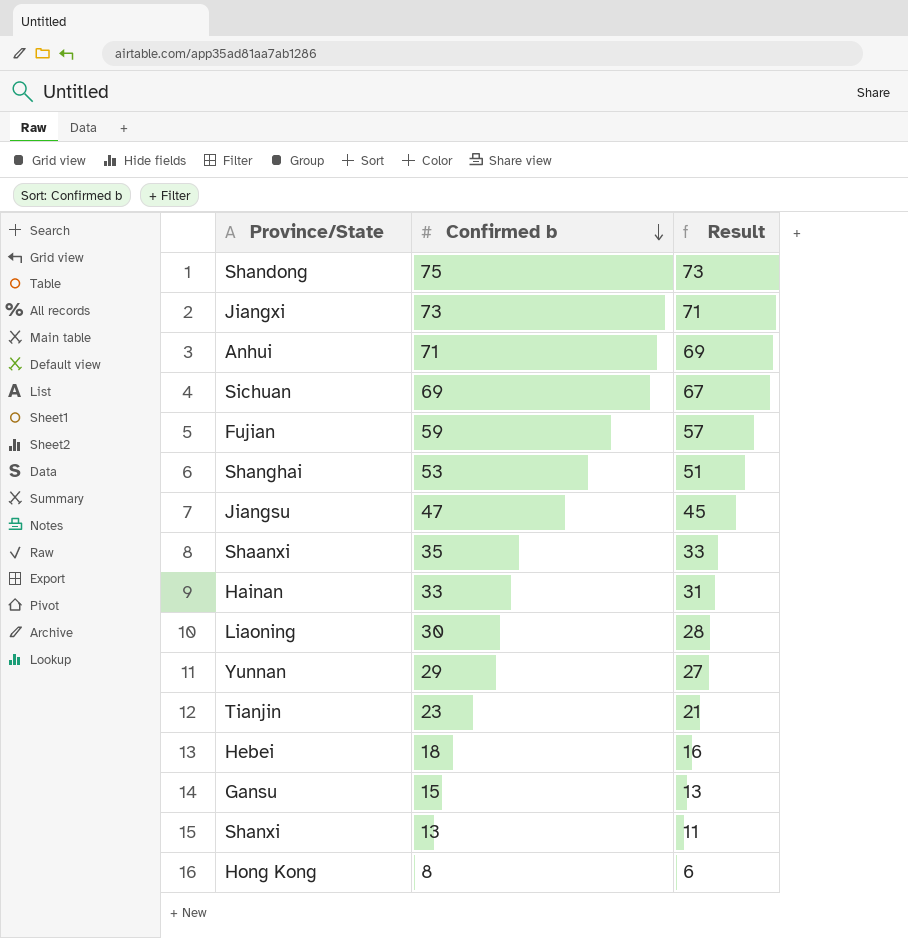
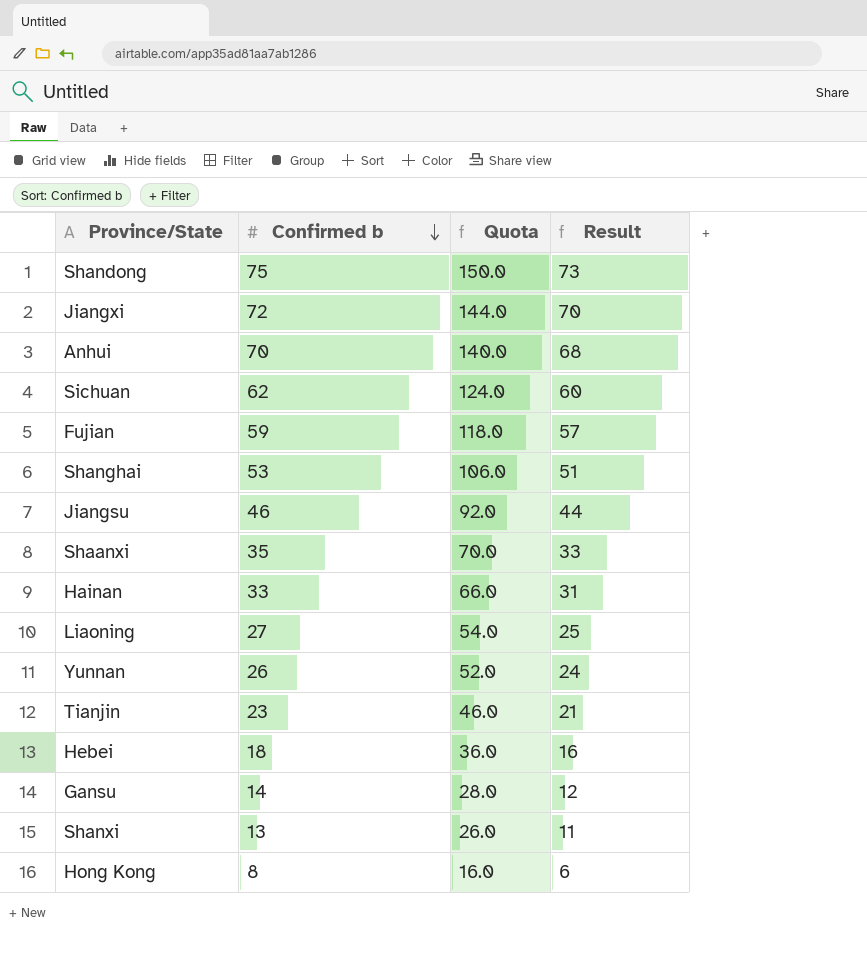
column Quota | formula: none -> [Confirmed b] * 2
Jiangxi | Confirmed b: 73 -> 72
Jiangxi | Result: 71 -> 70
Anhui | Confirmed b: 71 -> 70
Anhui | Result: 69 -> 68
Sichuan | Confirmed b: 69 -> 62
Sichuan | Result: 67 -> 60
Jiangsu | Confirmed b: 47 -> 46
Jiangsu | Result: 45 -> 44
Liaoning | Confirmed b: 30 -> 27
Liaoning | Result: 28 -> 25
Yunnan | Confirmed b: 29 -> 26
Yunnan | Result: 27 -> 24
Gansu | Confirmed b: 15 -> 14
Gansu | Result: 13 -> 12

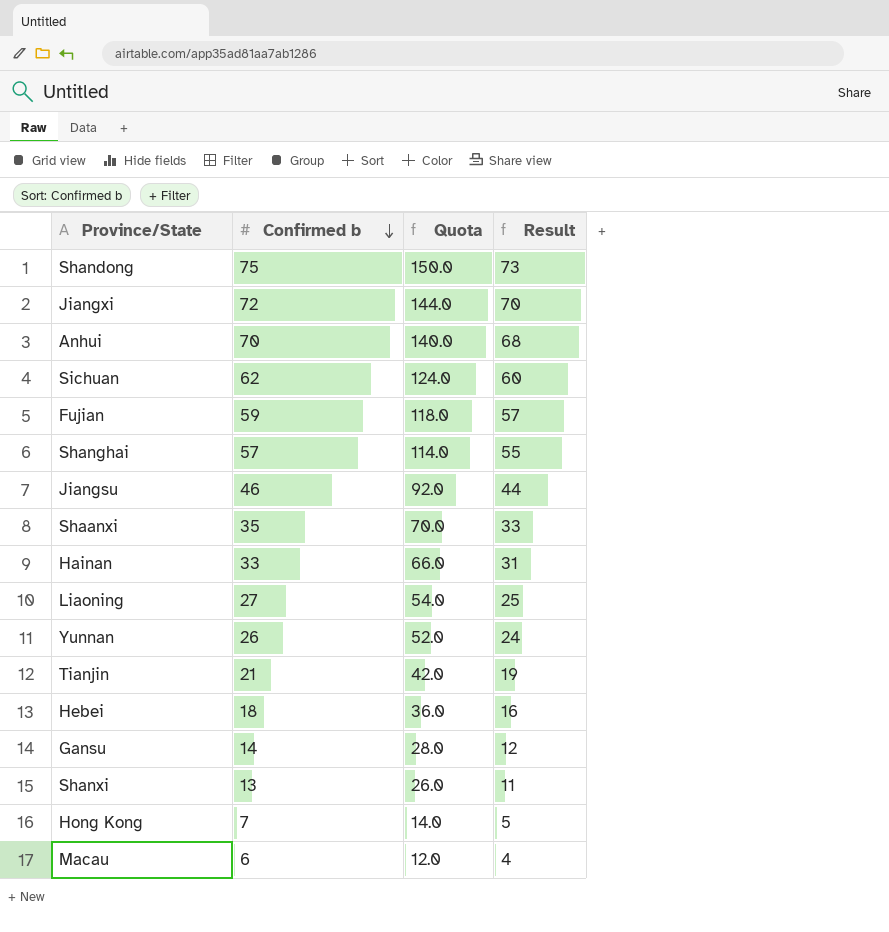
Shanghai | Confirmed b: 53 -> 57
Shanghai | Quota: 106.0 -> 114.0
Shanghai | Result: 51 -> 55
Tianjin | Confirmed b: 23 -> 21
Tianjin | Quota: 46.0 -> 42.0
Tianjin | Result: 21 -> 19
Hong Kong | Confirmed b: 8 -> 7
Hong Kong | Quota: 16.0 -> 14.0
Hong Kong | Result: 6 -> 5
row Macau: none -> 6 | 12.0 | 4

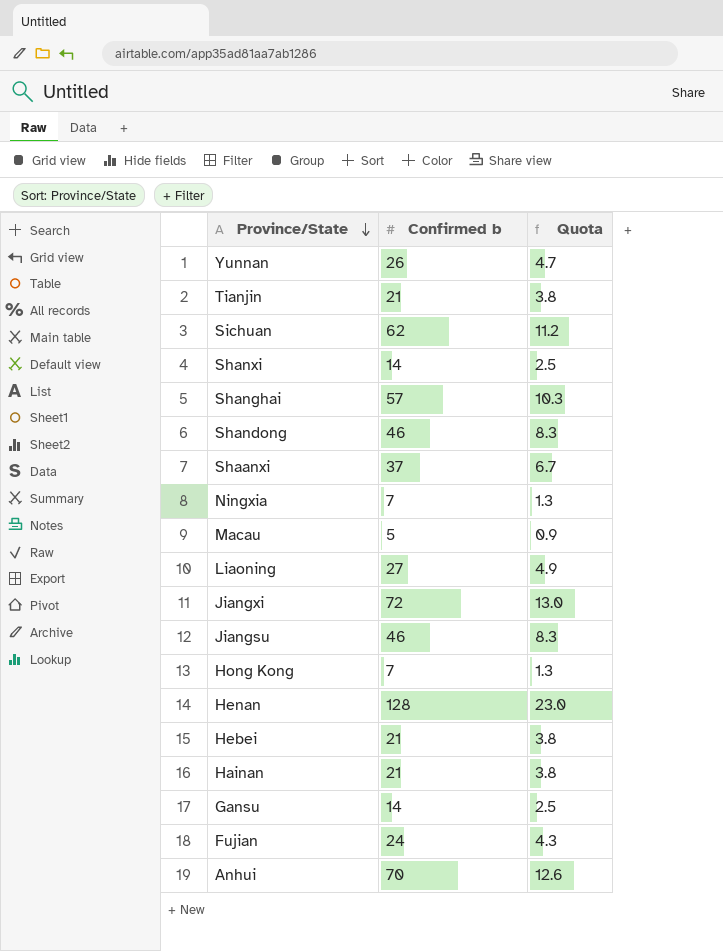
row order: Confirmed b descending -> Province/State descending
column Result | formula: [Confirmed b] - 2 -> none
column Quota | formula: [Confirmed b] * 2 -> [Confirmed b] * 0.18
Shanxi | Confirmed b: 13 -> 14
Shandong | Confirmed b: 75 -> 46
Shaanxi | Confirmed b: 35 -> 37
row Ningxia: none -> 7 | 1.3
Macau | Confirmed b: 6 -> 5
row Henan: none -> 128 | 23.0
Hebei | Confirmed b: 18 -> 21
Hainan | Confirmed b: 33 -> 21
Fujian | Confirmed b: 59 -> 24

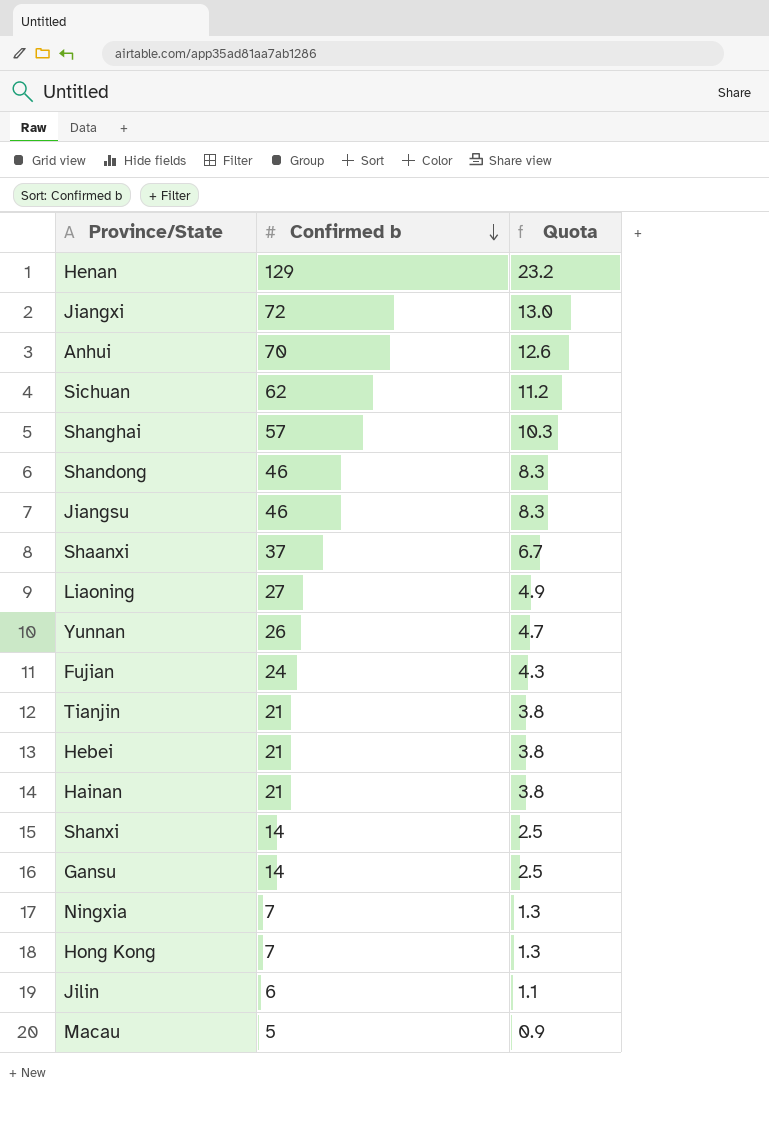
row order: Province/State descending -> Confirmed b descending
Henan | Confirmed b: 128 -> 129
Henan | Quota: 23.0 -> 23.2
row Jilin: none -> 6 | 1.1

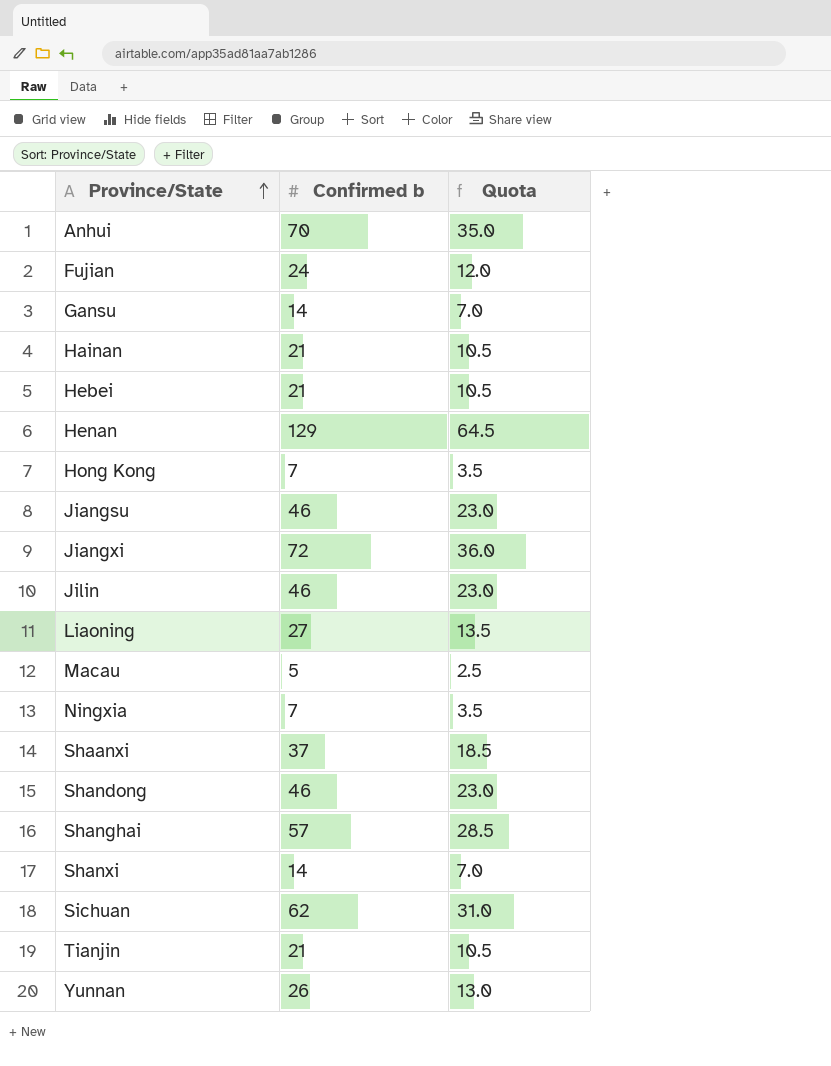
row order: Confirmed b descending -> Province/State ascending
column Quota | formula: [Confirmed b] * 0.18 -> [Confirmed b] * 0.5
Jilin | Confirmed b: 6 -> 46

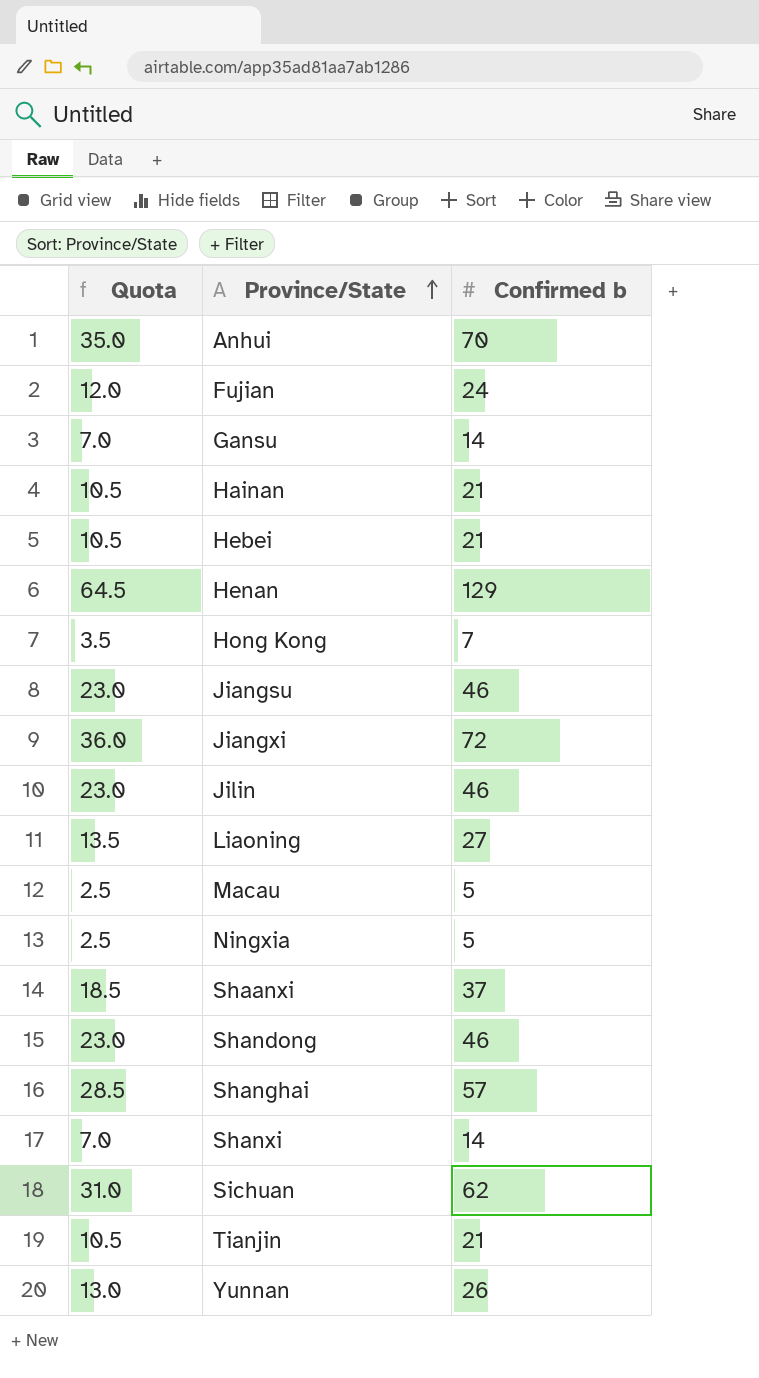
column Quota | position: 3 -> 1
Ningxia | Quota: 3.5 -> 2.5
Ningxia | Confirmed b: 7 -> 5

